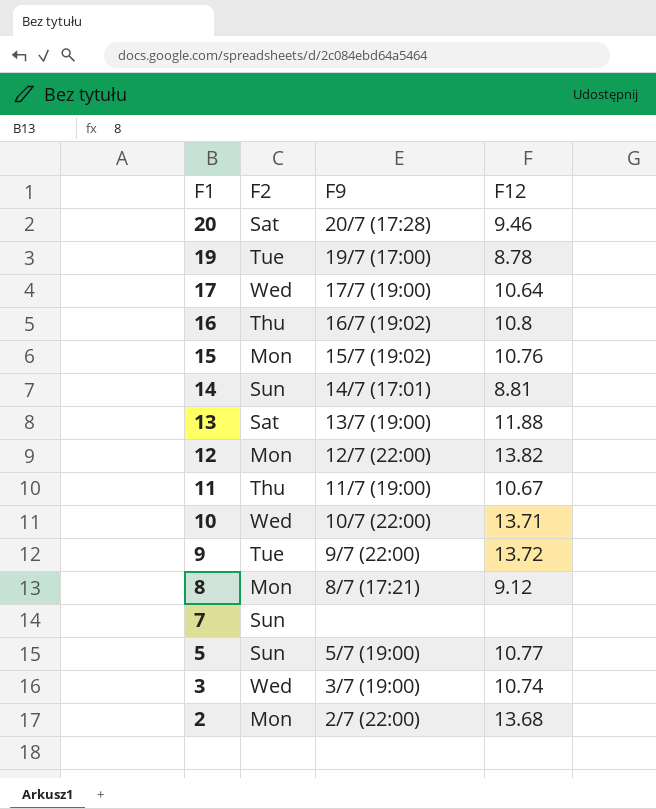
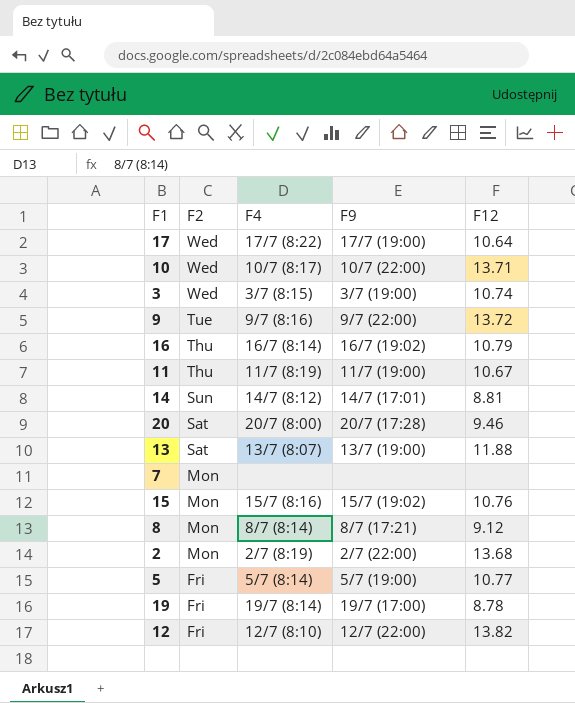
row order: F1 descending -> F2 descending
column F4 | position: none -> 3
16 | F12: 10.8 -> 10.79
7 | F2: Sun -> Mon
5 | F2: Sun -> Fri
19 | F2: Tue -> Fri
12 | F2: Mon -> Fri

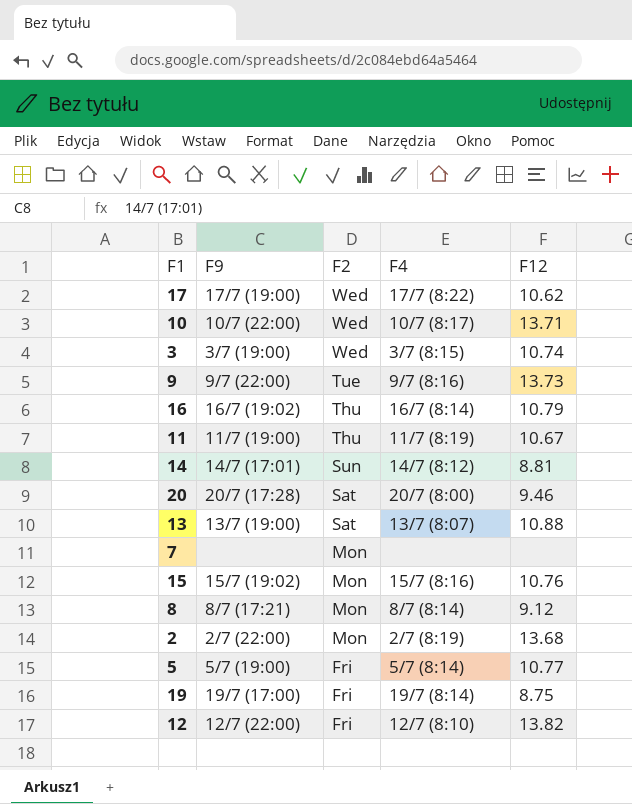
column F9 | position: 4 -> 2
17 | F12: 10.64 -> 10.62
9 | F12: 13.72 -> 13.73
13 | F12: 11.88 -> 10.88
19 | F12: 8.78 -> 8.75

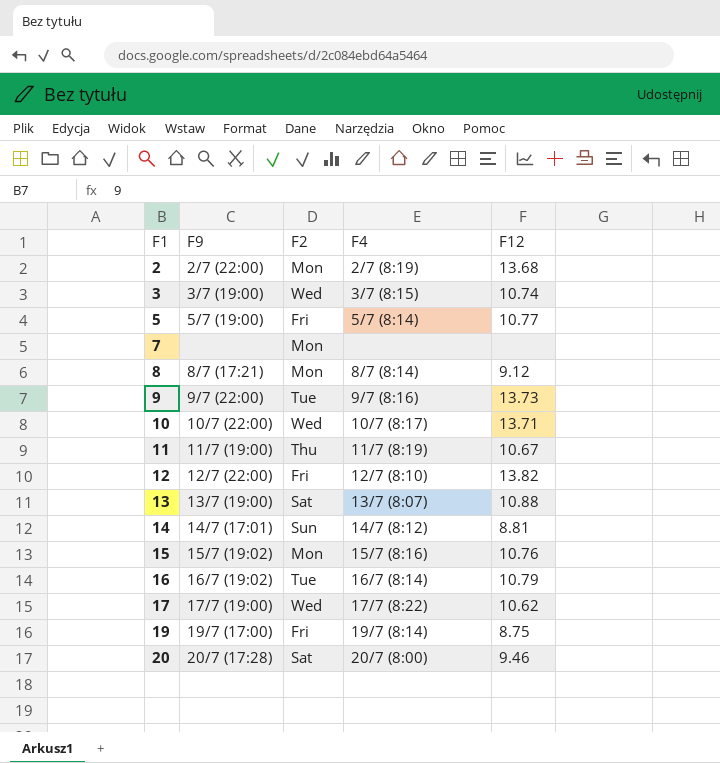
row order: F2 descending -> F1 ascending
16 | F2: Thu -> Tue

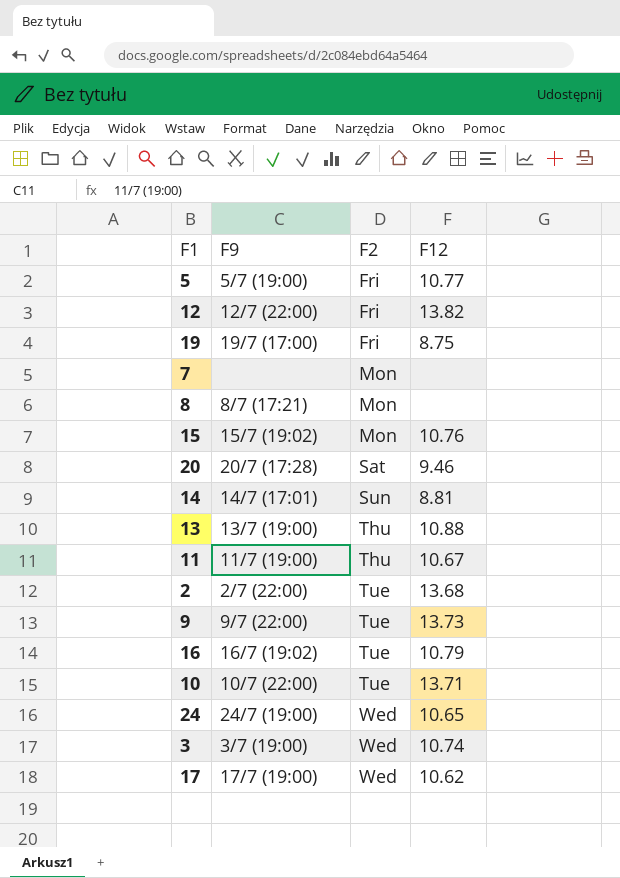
row order: F1 ascending -> F2 ascending
column F4 | position: 4 -> none
8 | F12: 9.12 -> none
13 | F2: Sat -> Thu
2 | F2: Mon -> Tue
10 | F2: Wed -> Tue
row 24: none -> 24/7 (19:00) | Wed | 10.65

